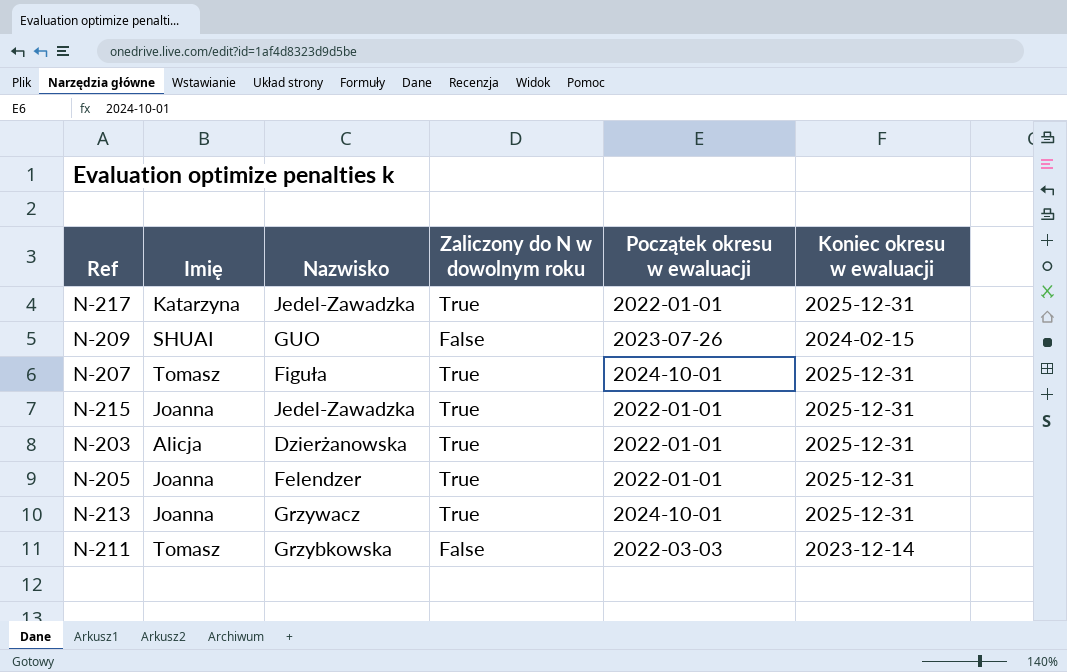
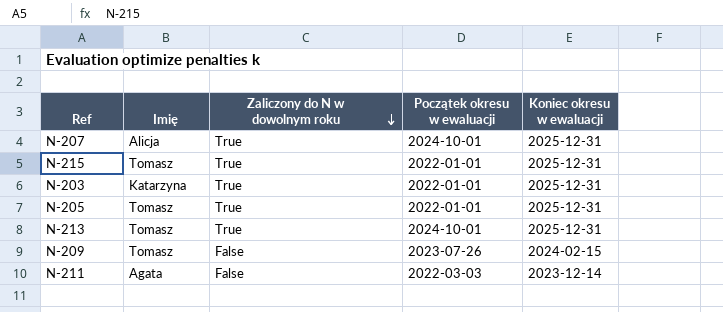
row order: none -> Zaliczony do N w dowolnym roku descending
column Nazwisko | position: 3 -> none
row N-217: Katarzyna | Jedel-Zawadzka | True | 2022-01-01 | 2025-12-31 -> none
N-207 | Imię: Tomasz -> Alicja
N-215 | Imię: Joanna -> Tomasz
N-203 | Imię: Alicja -> Katarzyna
N-205 | Imię: Joanna -> Tomasz
N-213 | Imię: Joanna -> Tomasz
N-209 | Imię: SHUAI -> Tomasz
N-211 | Imię: Tomasz -> Agata

